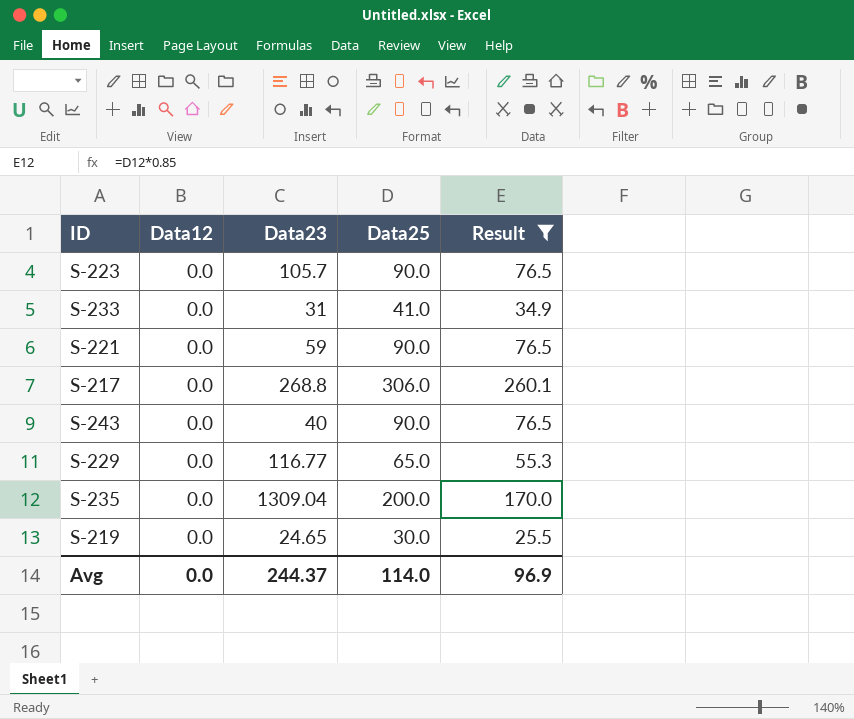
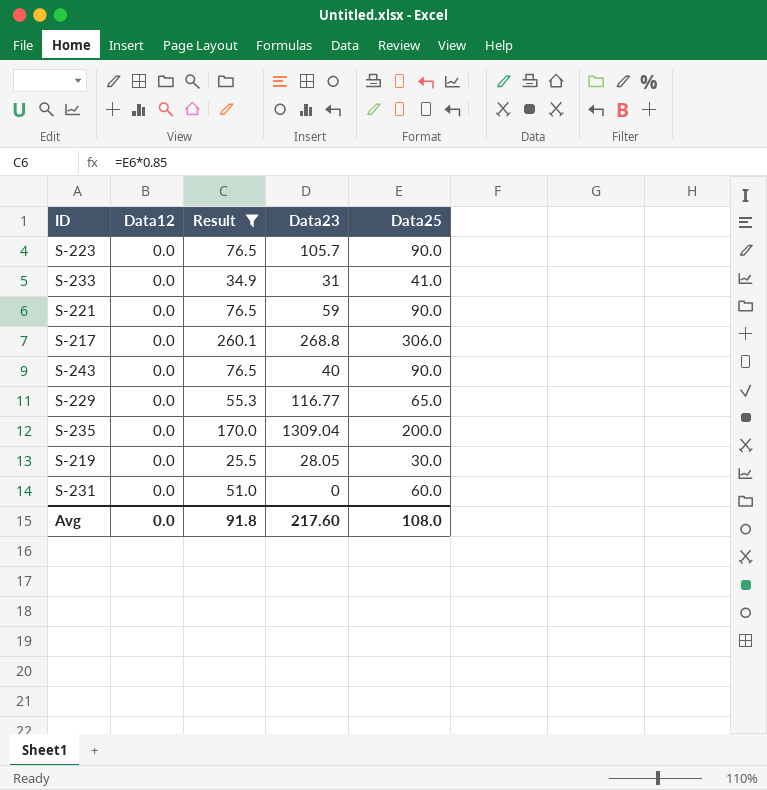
column Result | position: 5 -> 3
S-219 | Data23: 24.65 -> 28.05
row S-231: none -> 0.0 | 51.0 | 0 | 60.0
Avg | Result: 96.9 -> 91.8
Avg | Data23: 244.37 -> 217.60
Avg | Data25: 114.0 -> 108.0

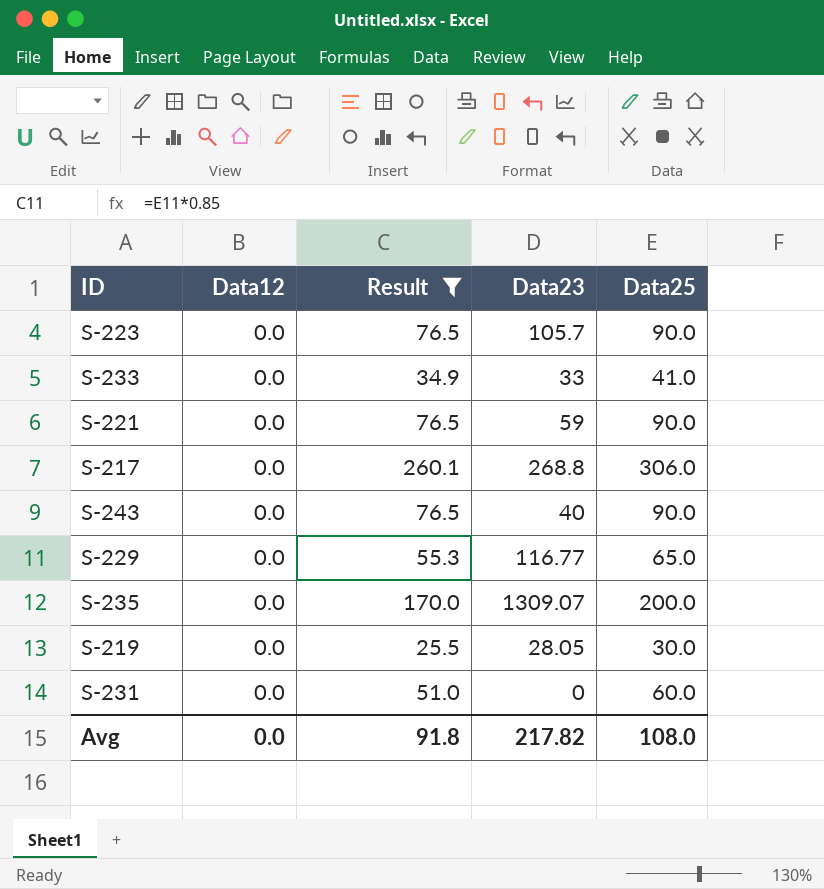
S-233 | Data23: 31 -> 33
S-235 | Data23: 1309.04 -> 1309.07
Avg | Data23: 217.60 -> 217.82

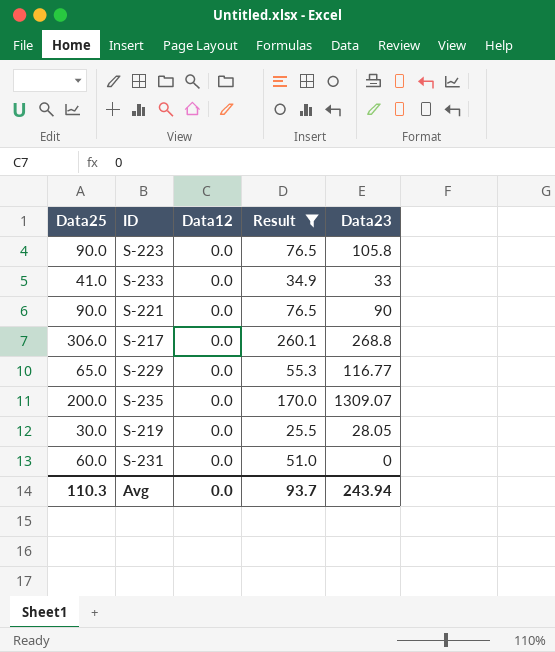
column Data25 | position: 5 -> 1
row S-243: 0.0 | 76.5 | 40 | 90.0 -> none
S-223 | Data23: 105.7 -> 105.8
S-221 | Data23: 59 -> 90
Avg | Data25: 108.0 -> 110.3
Avg | Result: 91.8 -> 93.7
Avg | Data23: 217.82 -> 243.94

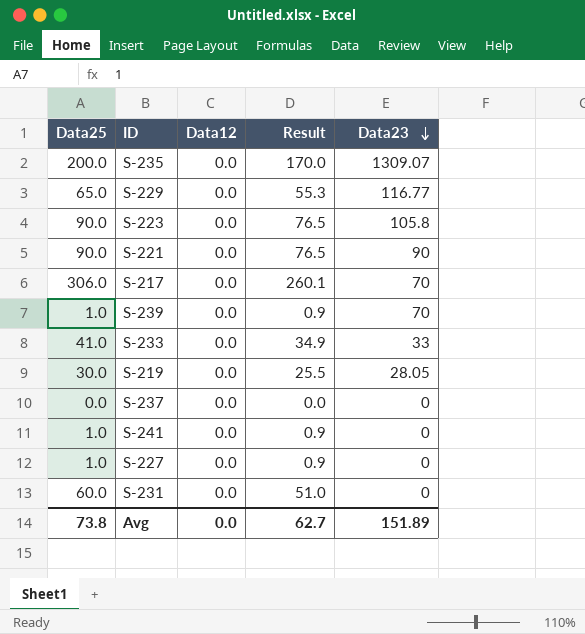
filter: Result >= 25.5 -> none
row order: none -> Data23 descending
S-217 | Data23: 268.8 -> 70
Avg | Data25: 110.3 -> 73.8
Avg | Result: 93.7 -> 62.7
Avg | Data23: 243.94 -> 151.89

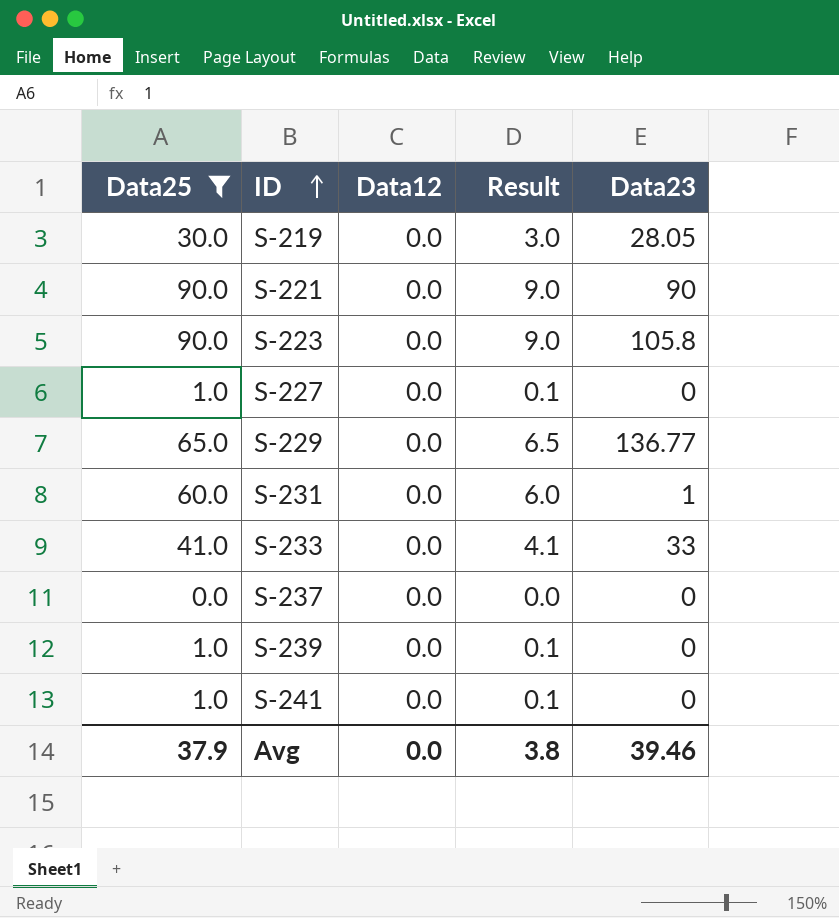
filter: none -> Data25 <= 90.0
row order: Data23 descending -> ID ascending
column Result | formula: [Data25] * 0.85 -> [Data25] * 0.1
S-229 | Data23: 116.77 -> 136.77
S-231 | Data23: 0 -> 1
S-239 | Data23: 70 -> 0
Avg | Data25: 73.8 -> 37.9
Avg | Result: 62.7 -> 3.8
Avg | Data23: 151.89 -> 39.46

